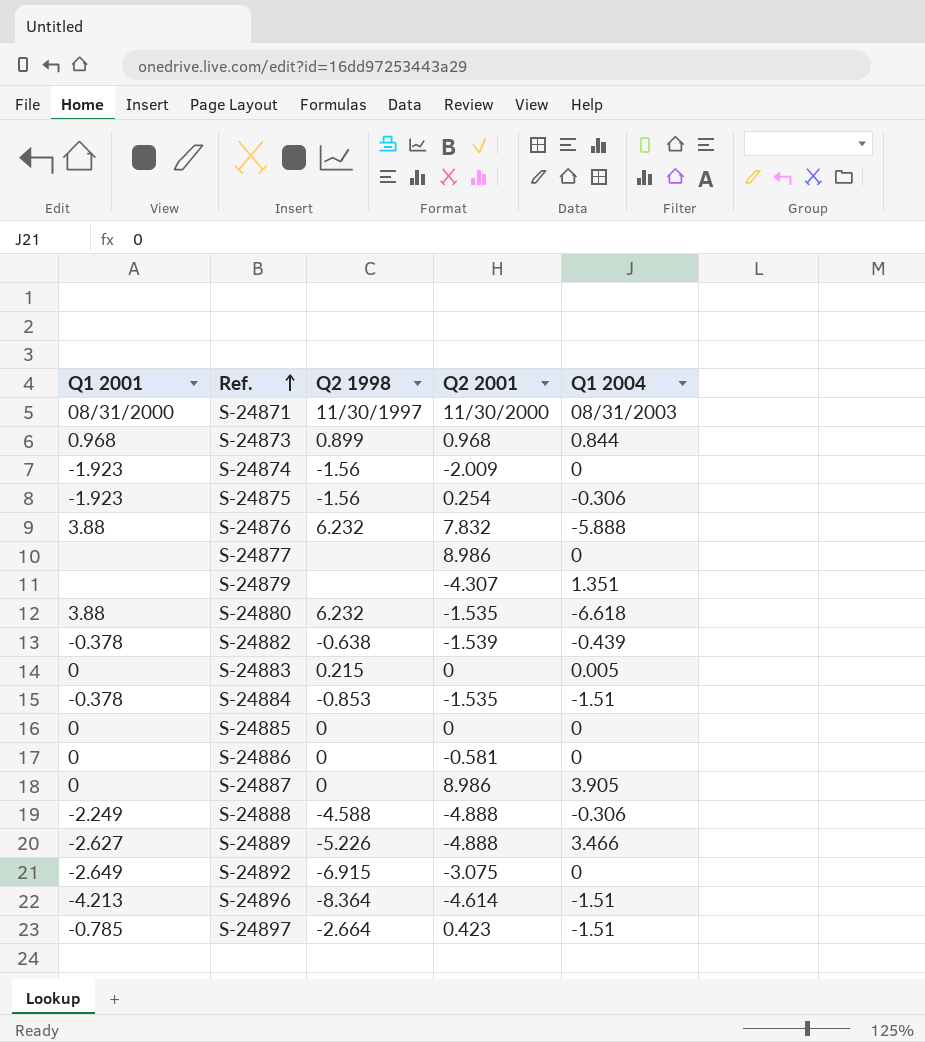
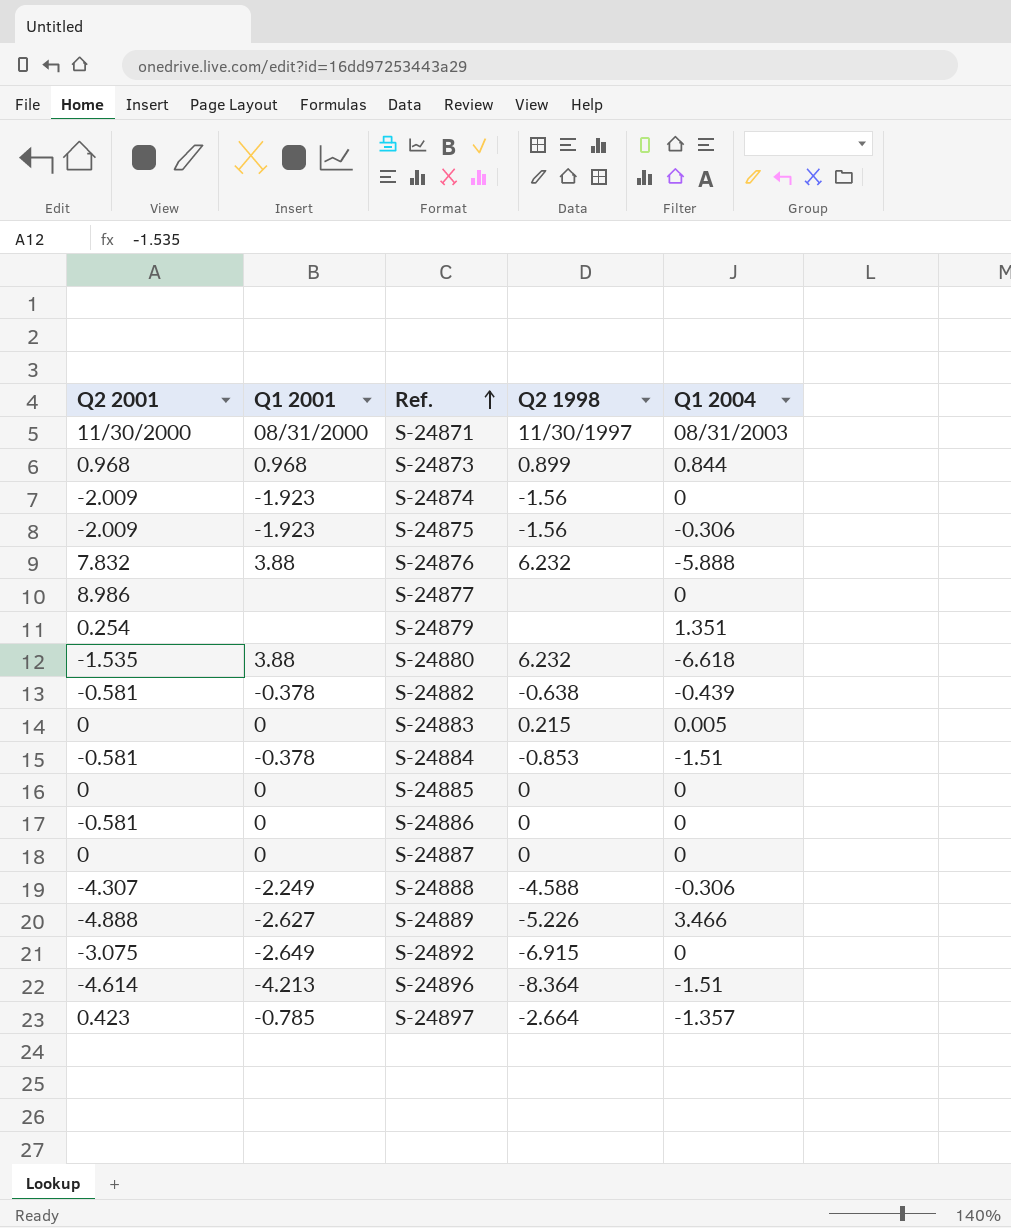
column Q2 2001 | position: 4 -> 1
S-24875 | Q2 2001: 0.254 -> -2.009
S-24879 | Q2 2001: -4.307 -> 0.254
S-24882 | Q2 2001: -1.539 -> -0.581
S-24884 | Q2 2001: -1.535 -> -0.581
S-24887 | Q2 2001: 8.986 -> 0
S-24887 | Q1 2004: 3.905 -> 0
S-24888 | Q2 2001: -4.888 -> -4.307
S-24897 | Q1 2004: -1.51 -> -1.357

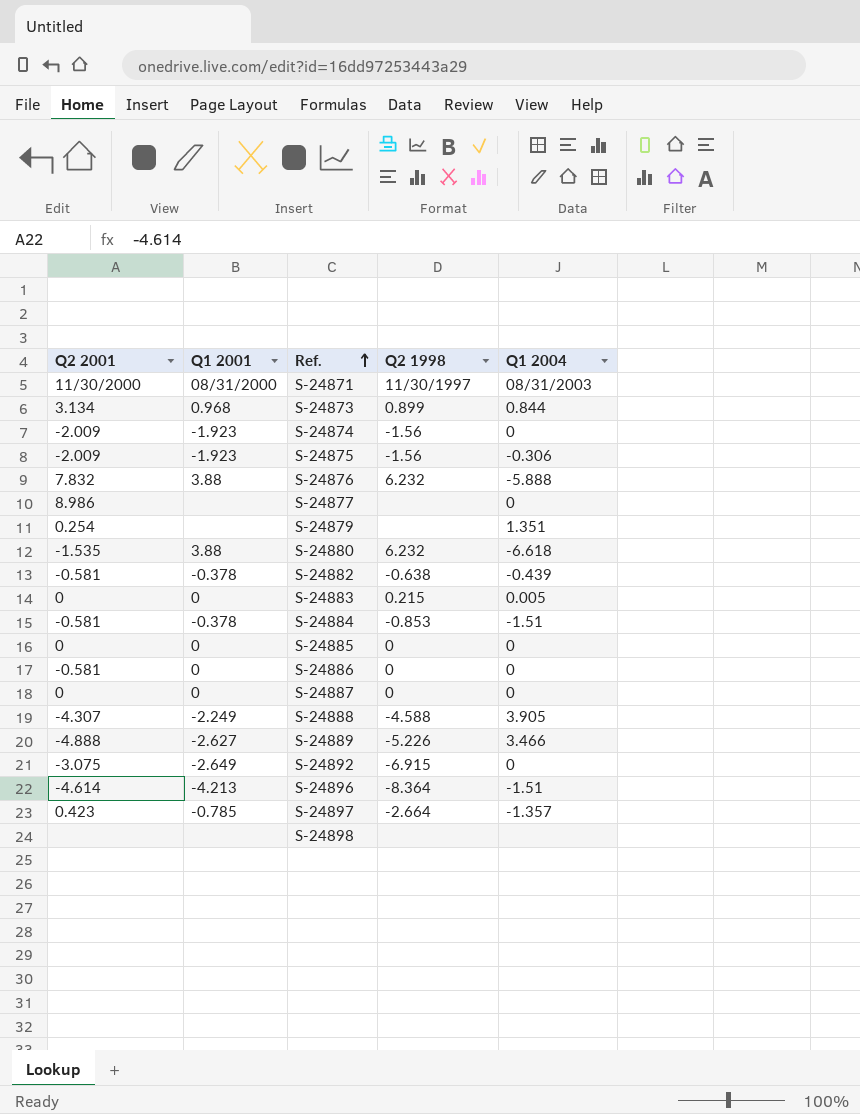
S-24873 | Q2 2001: 0.968 -> 3.134
S-24888 | Q1 2004: -0.306 -> 3.905
row S-24898: none -> none | none | none | none

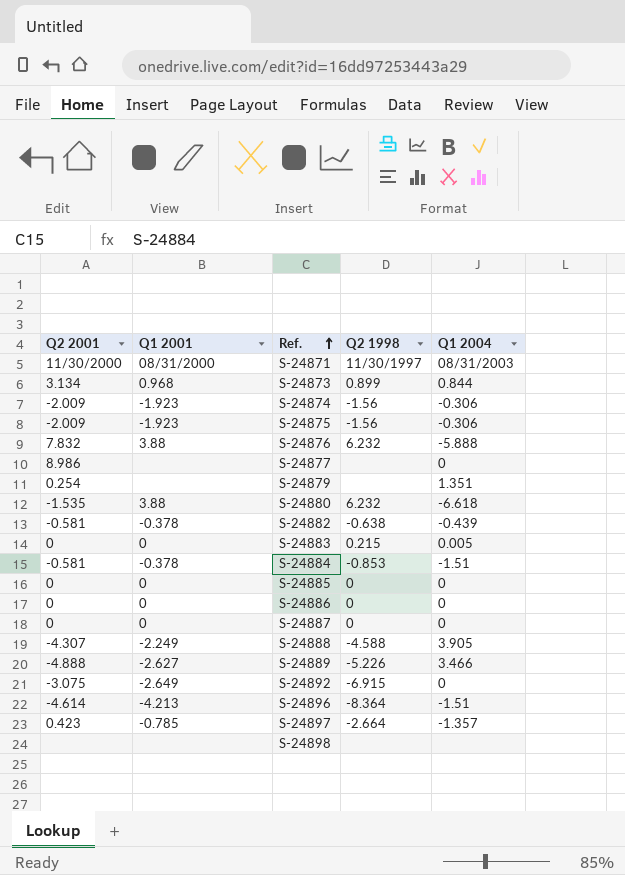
S-24874 | Q1 2004: 0 -> -0.306
S-24886 | Q2 2001: -0.581 -> 0

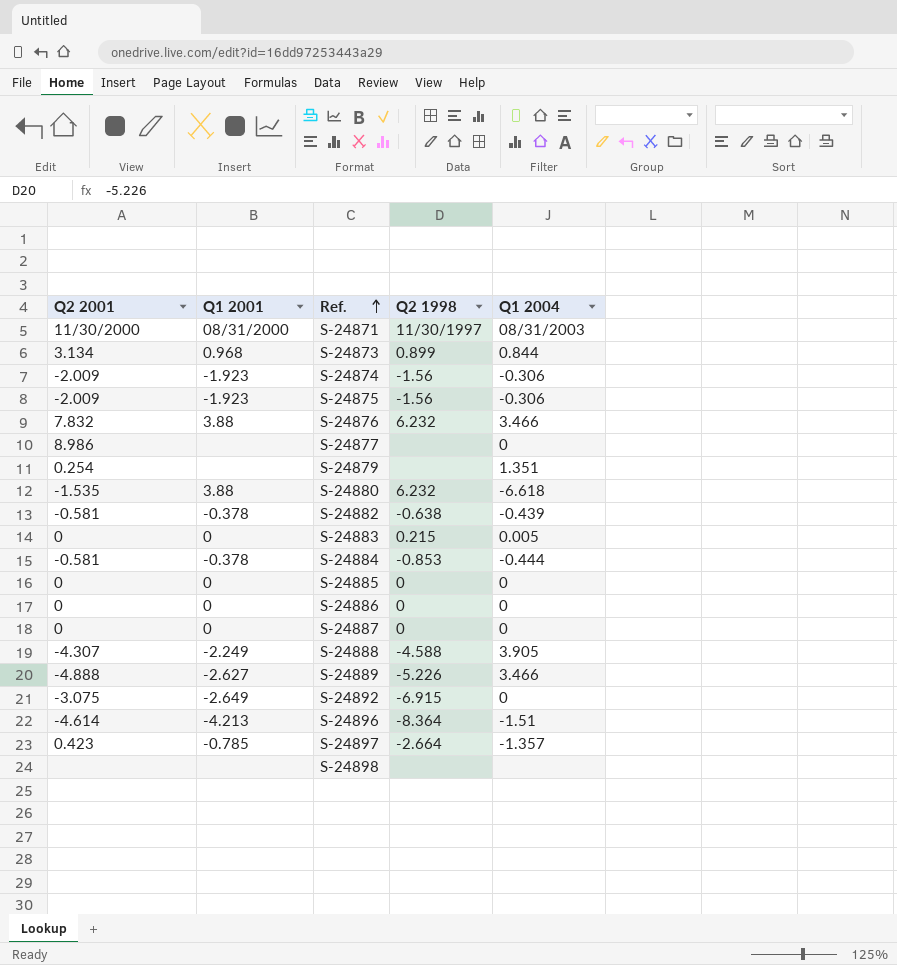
S-24876 | Q1 2004: -5.888 -> 3.466
S-24884 | Q1 2004: -1.51 -> -0.444

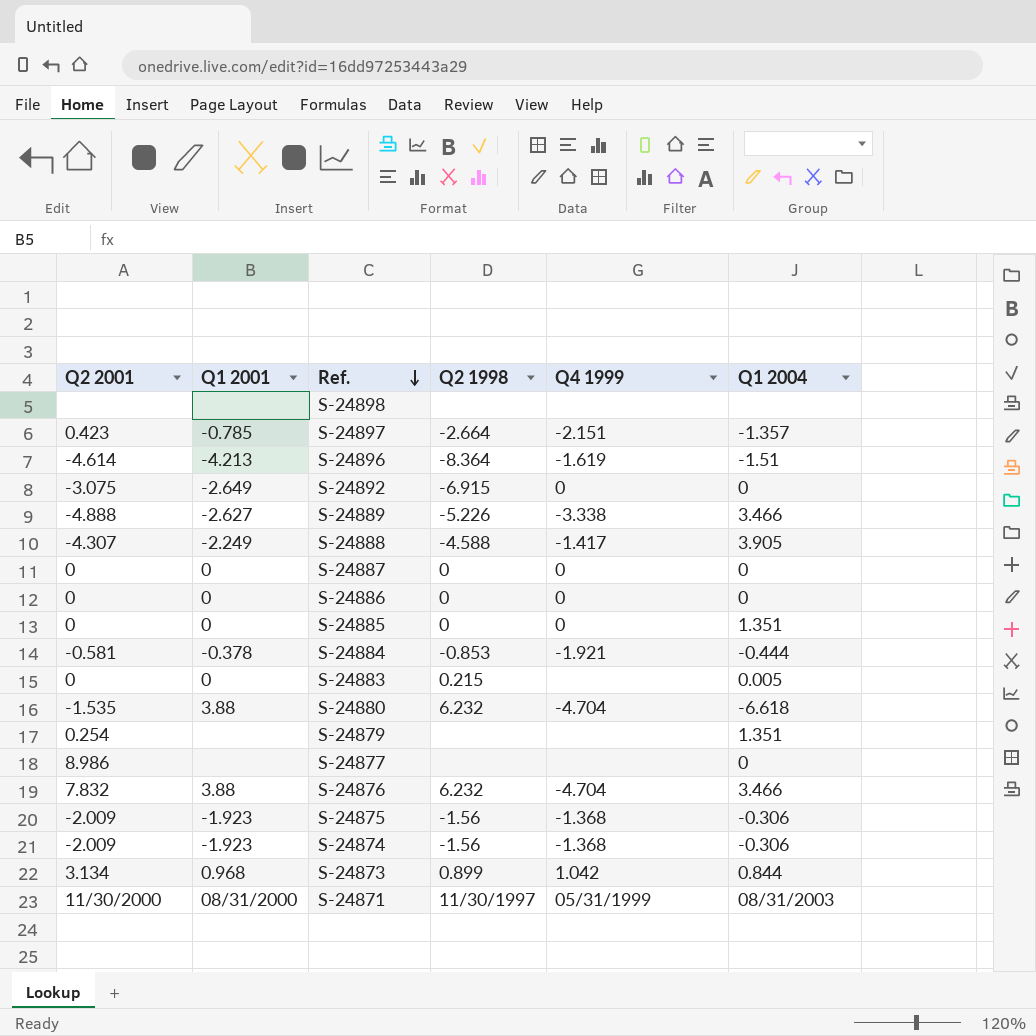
row order: Ref. ascending -> Ref. descending
column Q4 1999 | position: none -> 5
row S-24882: -0.581 | -0.378 | -0.638 | -0.439 -> none
S-24885 | Q1 2004: 0 -> 1.351

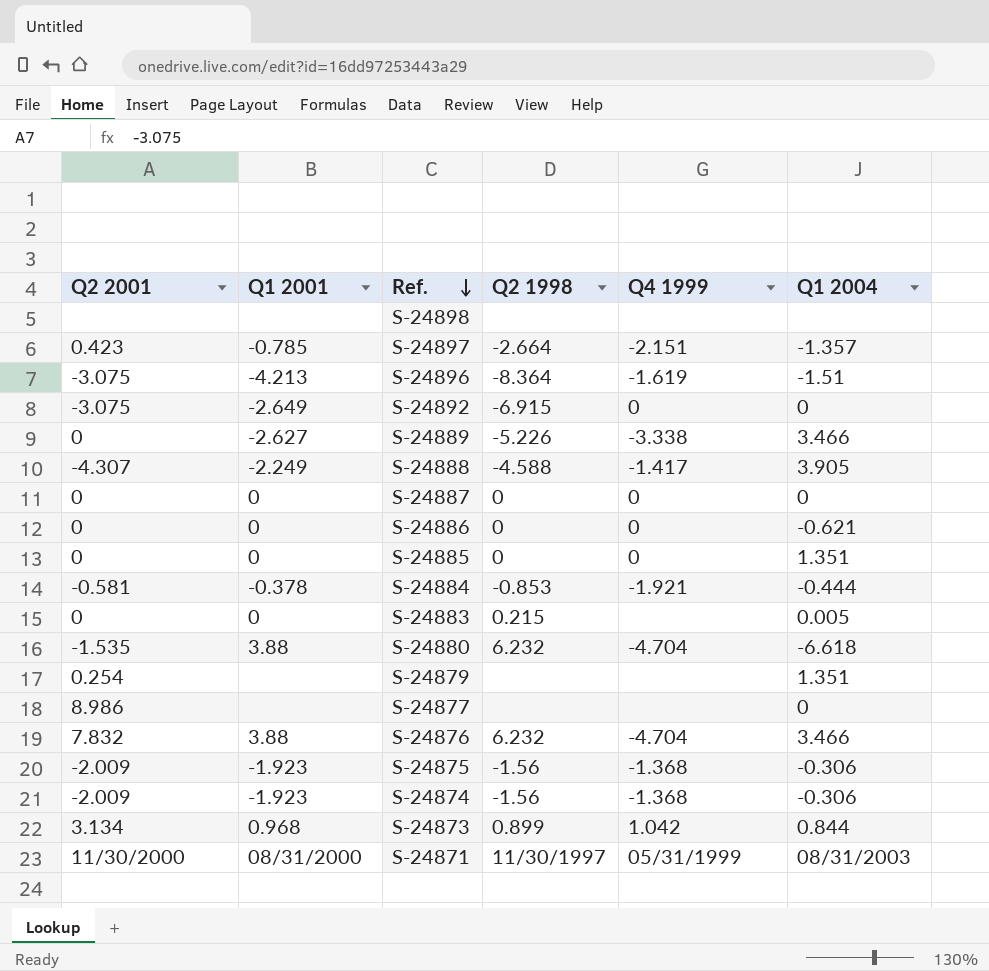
S-24896 | Q2 2001: -4.614 -> -3.075
S-24889 | Q2 2001: -4.888 -> 0
S-24886 | Q1 2004: 0 -> -0.621

